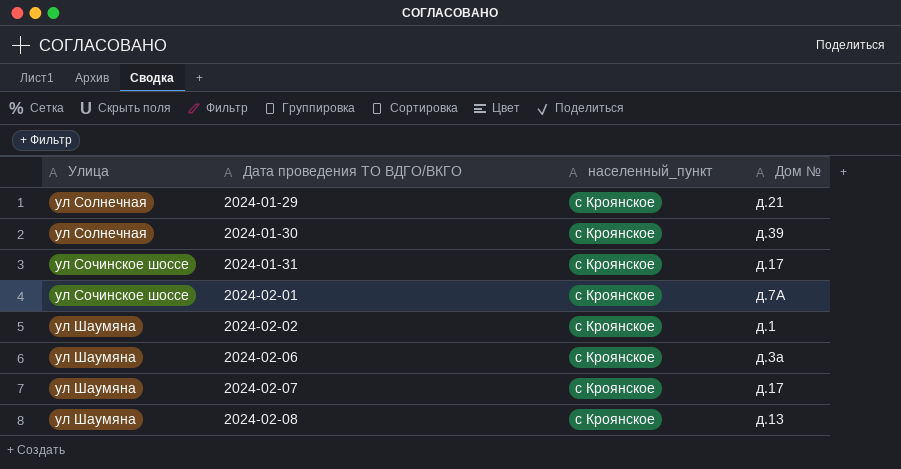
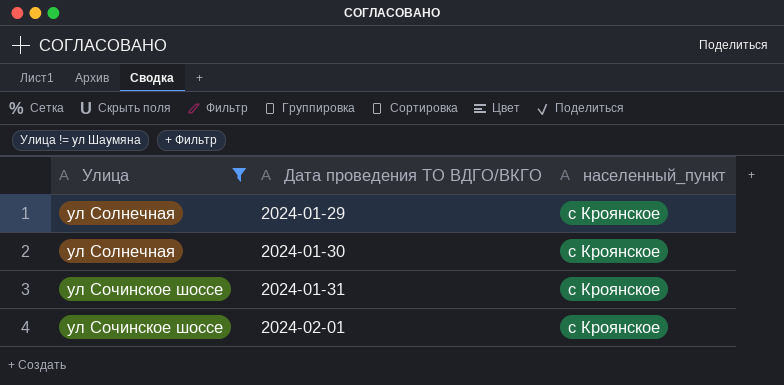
filter: none -> Улица != ул Шаумяна
column Дом № | position: 4 -> none

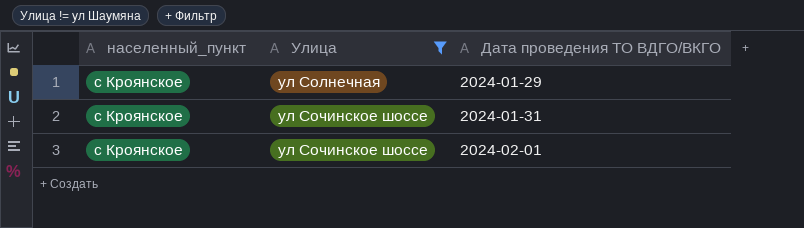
column населенный_пункт | position: 3 -> 1
row 2024-01-30: ул Солнечная | с Кроянское -> none

